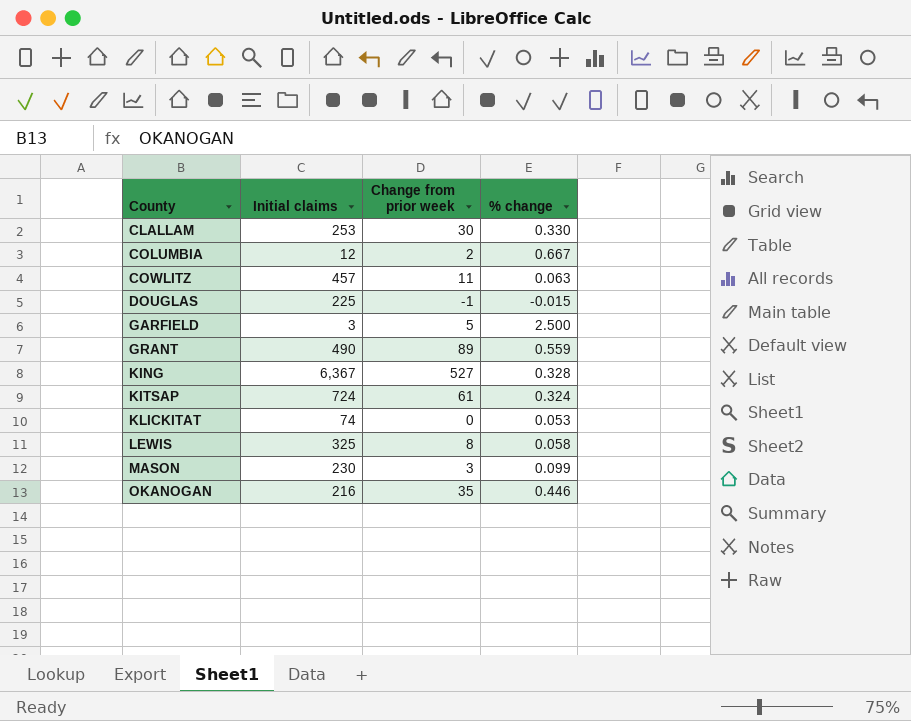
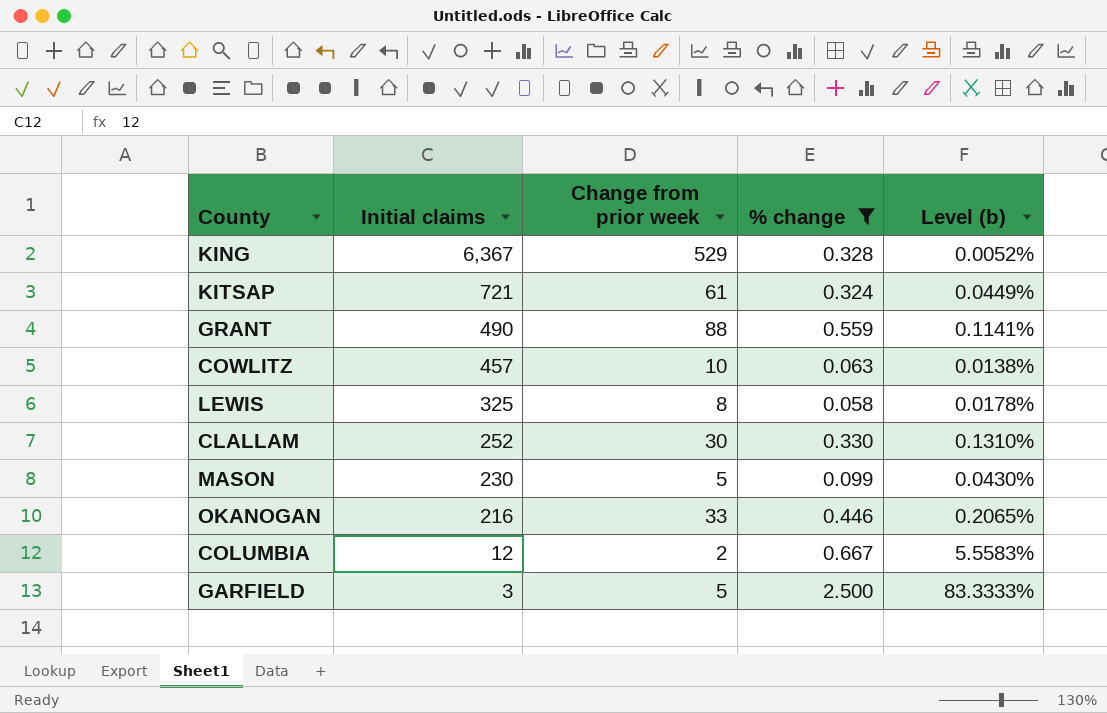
filter: none -> % change >= 0.058
row order: County ascending -> Initial claims descending
column Level (b) | formula: none -> [% change] / [Initial claims]
KING | Change from prior week: 527 -> 529
KITSAP | Initial claims: 724 -> 721
GRANT | Change from prior week: 89 -> 88
COWLITZ | Change from prior week: 11 -> 10
CLALLAM | Initial claims: 253 -> 252
MASON | Change from prior week: 3 -> 5
OKANOGAN | Change from prior week: 35 -> 33

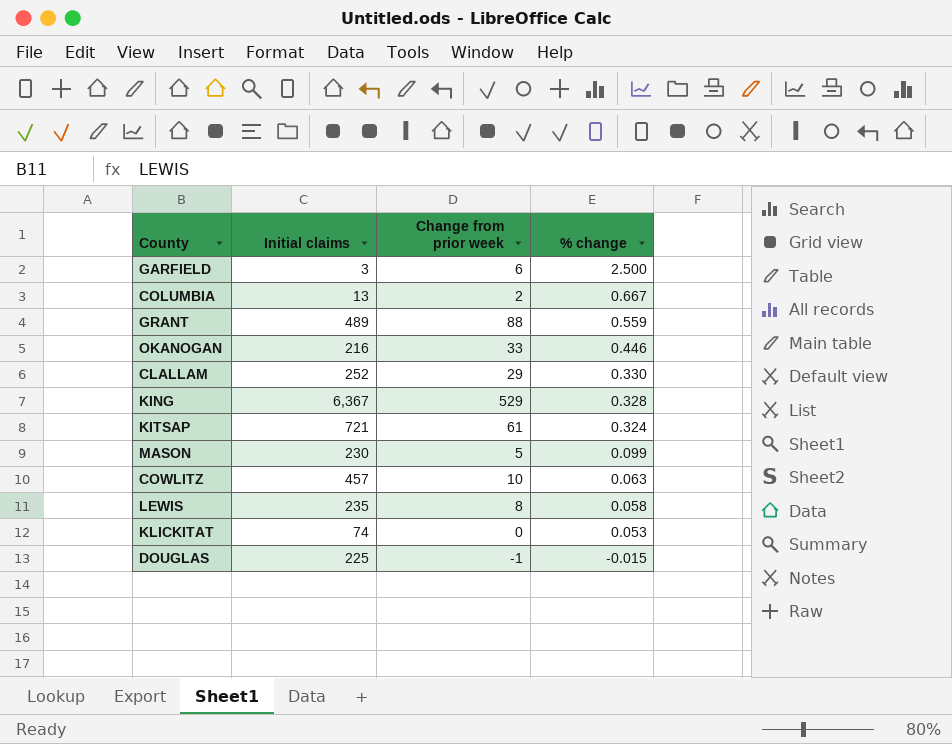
filter: % change >= 0.058 -> none
row order: Initial claims descending -> % change descending
column Level (b) | formula: [% change] / [Initial claims] -> none
GARFIELD | Change from prior week: 5 -> 6
COLUMBIA | Initial claims: 12 -> 13
GRANT | Initial claims: 490 -> 489
CLALLAM | Change from prior week: 30 -> 29
LEWIS | Initial claims: 325 -> 235

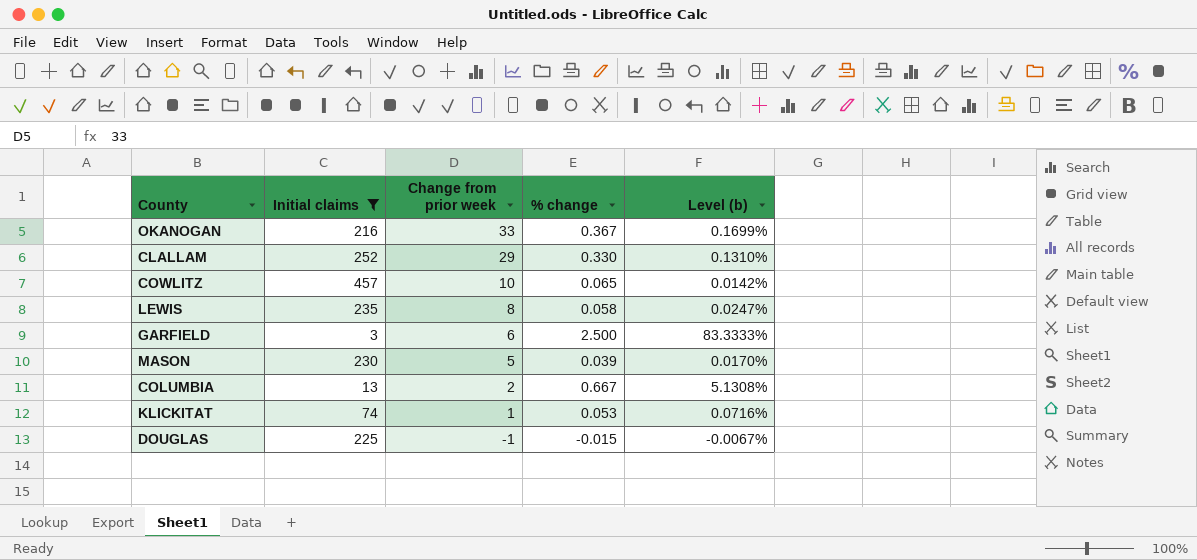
filter: none -> Initial claims <= 457
row order: % change descending -> Change from prior week descending
column Level (b) | formula: none -> [% change] / [Initial claims]
OKANOGAN | % change: 0.446 -> 0.367
COWLITZ | % change: 0.063 -> 0.065
MASON | % change: 0.099 -> 0.039
KLICKITAT | Change from prior week: 0 -> 1

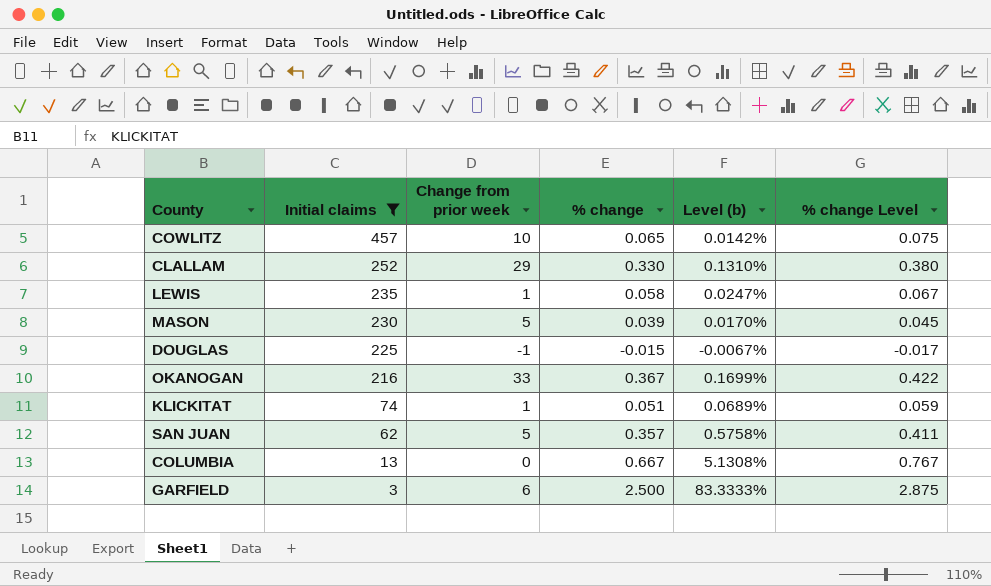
row order: Change from prior week descending -> Initial claims descending
column % change Level | formula: none -> [% change] * 1.15
LEWIS | Change from prior week: 8 -> 1
KLICKITAT | % change: 0.053 -> 0.051
KLICKITAT | Level (b): 0.0716% -> 0.0689%
row SAN JUAN: none -> 62 | 5 | 0.357 | 0.5758% | 0.411
COLUMBIA | Change from prior week: 2 -> 0

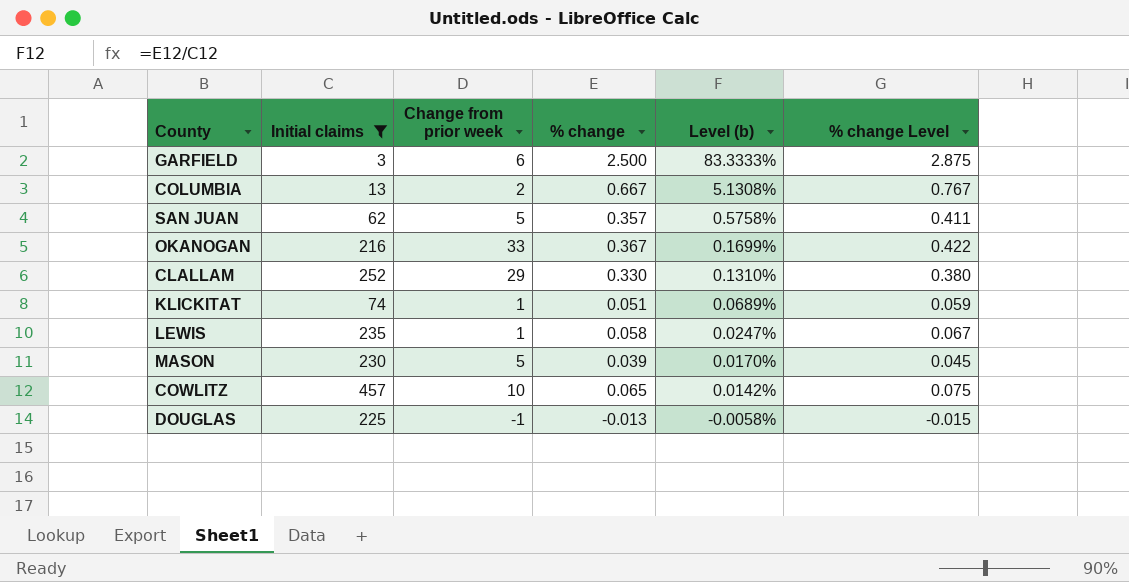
row order: Initial claims descending -> Level (b) descending
COLUMBIA | Change from prior week: 0 -> 2
DOUGLAS | % change: -0.015 -> -0.013
DOUGLAS | Level (b): -0.0067% -> -0.0058%
DOUGLAS | % change Level: -0.017 -> -0.015

